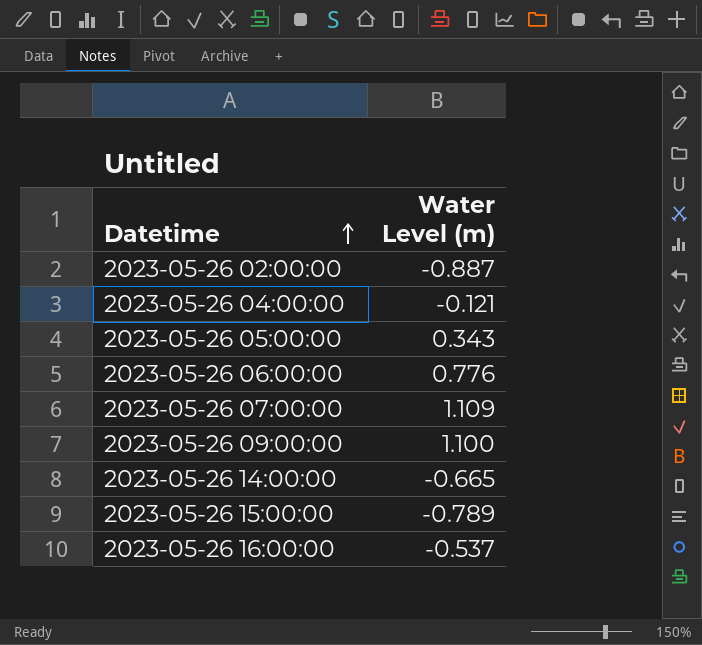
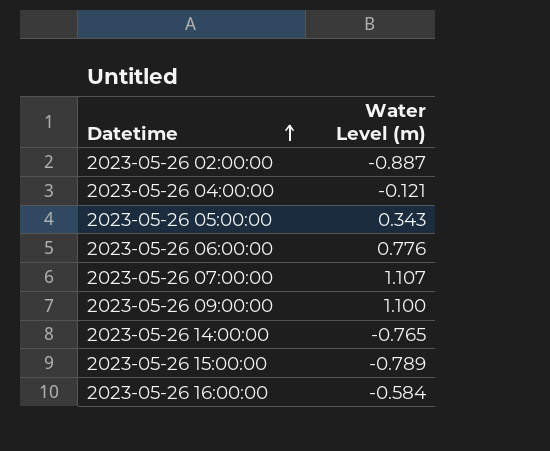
2023-05-26 07:00:00 | Water Level (m): 1.109 -> 1.107
2023-05-26 14:00:00 | Water Level (m): -0.665 -> -0.765
2023-05-26 16:00:00 | Water Level (m): -0.537 -> -0.584

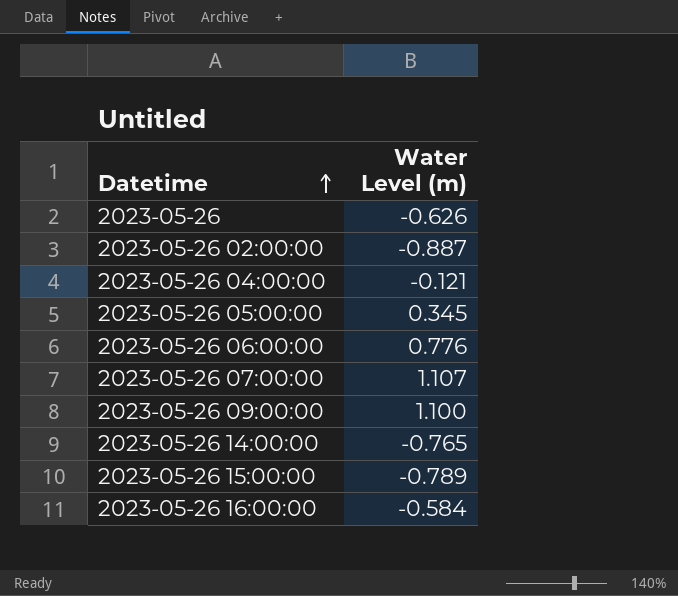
row 2023-05-26: none -> -0.626
2023-05-26 05:00:00 | Water Level (m): 0.343 -> 0.345

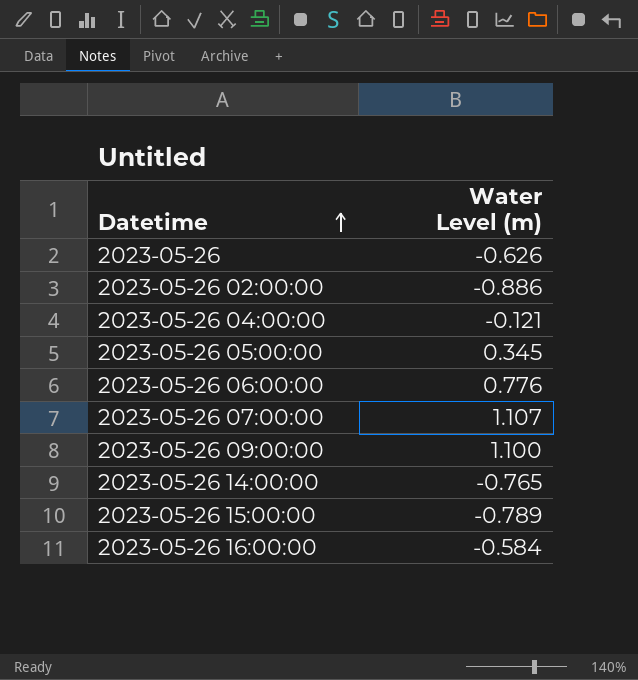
2023-05-26 02:00:00 | Water Level (m): -0.887 -> -0.886

